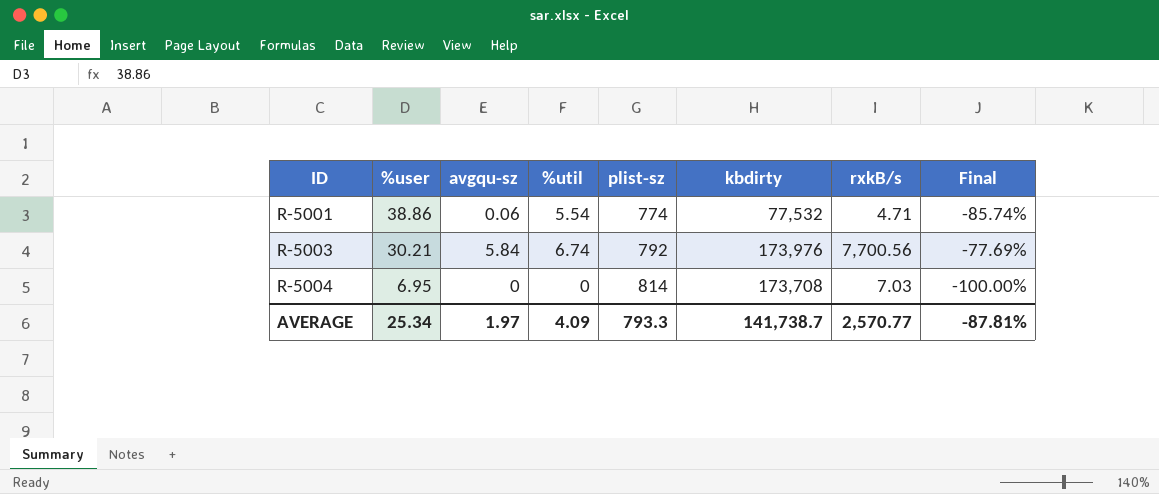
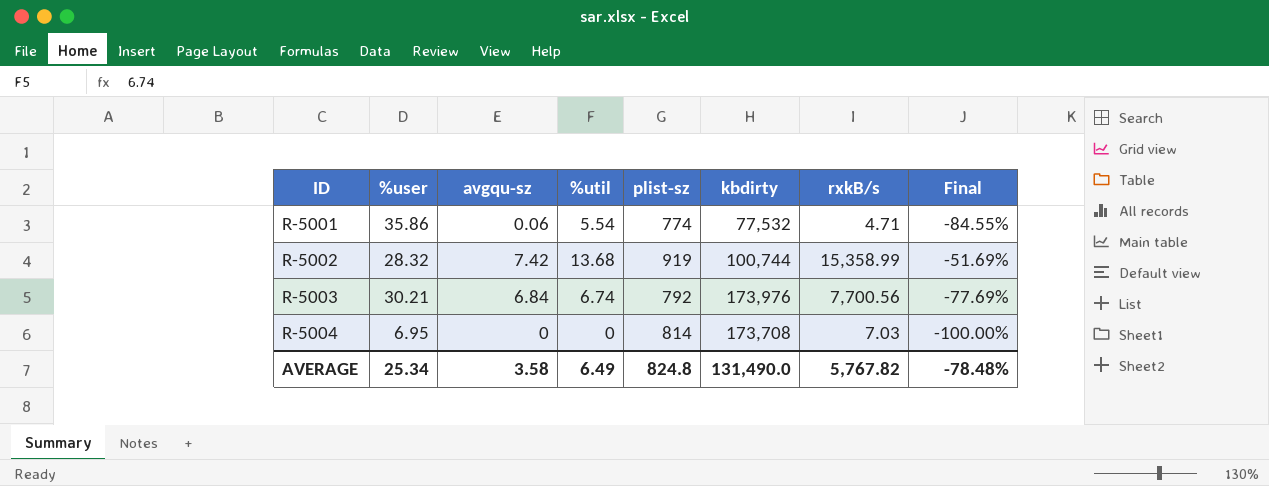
R-5001 | %user: 38.86 -> 35.86
R-5001 | Final: -85.74% -> -84.55%
row R-5002: none -> 28.32 | 7.42 | 13.68 | 919 | 100,744 | 15,358.99 | -51.69%
R-5003 | avgqu-sz: 5.84 -> 6.84
AVERAGE | avgqu-sz: 1.97 -> 3.58
AVERAGE | %util: 4.09 -> 6.49
AVERAGE | plist-sz: 793.3 -> 824.8
AVERAGE | kbdirty: 141,738.7 -> 131,490.0
AVERAGE | rxkB/s: 2,570.77 -> 5,767.82
AVERAGE | Final: -87.81% -> -78.48%

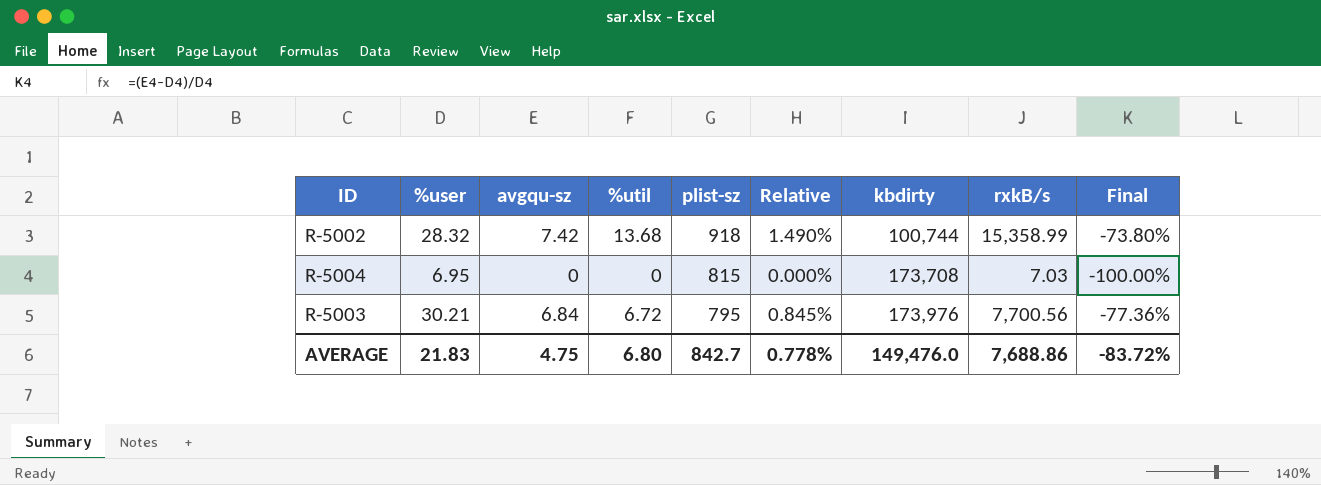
row order: ID ascending -> plist-sz descending
column Relative | formula: none -> [%util] / [plist-sz]
column Final | formula: ([%util] - [%user]) / [%user] -> ([avgqu-sz] - [%user]) / [%user]
row R-5001: 35.86 | 0.06 | 5.54 | 774 | 77,532 | 4.71 | -84.55% -> none
R-5002 | plist-sz: 919 -> 918
R-5004 | plist-sz: 814 -> 815
R-5003 | %util: 6.74 -> 6.72
R-5003 | plist-sz: 792 -> 795
AVERAGE | %user: 25.34 -> 21.83
AVERAGE | avgqu-sz: 3.58 -> 4.75
AVERAGE | %util: 6.49 -> 6.80
AVERAGE | plist-sz: 824.8 -> 842.7
AVERAGE | kbdirty: 131,490.0 -> 149,476.0
AVERAGE | rxkB/s: 5,767.82 -> 7,688.86
AVERAGE | Final: -78.48% -> -83.72%

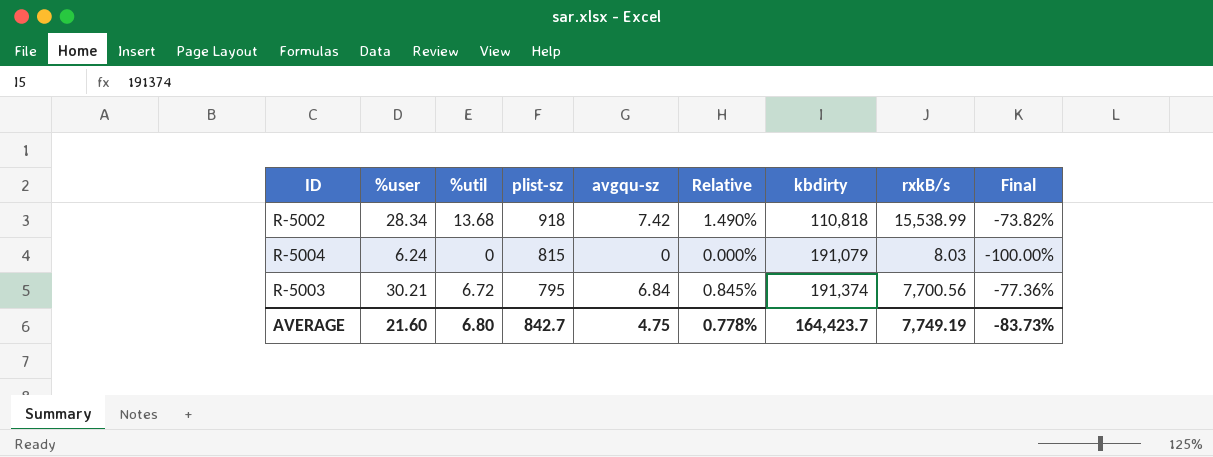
column avgqu-sz | position: 3 -> 5
R-5002 | %user: 28.32 -> 28.34
R-5002 | kbdirty: 100,744 -> 110,818
R-5002 | rxkB/s: 15,358.99 -> 15,538.99
R-5002 | Final: -73.80% -> -73.82%
R-5004 | %user: 6.95 -> 6.24
R-5004 | kbdirty: 173,708 -> 191,079
R-5004 | rxkB/s: 7.03 -> 8.03
R-5003 | kbdirty: 173,976 -> 191,374
AVERAGE | %user: 21.83 -> 21.60
AVERAGE | kbdirty: 149,476.0 -> 164,423.7
AVERAGE | rxkB/s: 7,688.86 -> 7,749.19
AVERAGE | Final: -83.72% -> -83.73%

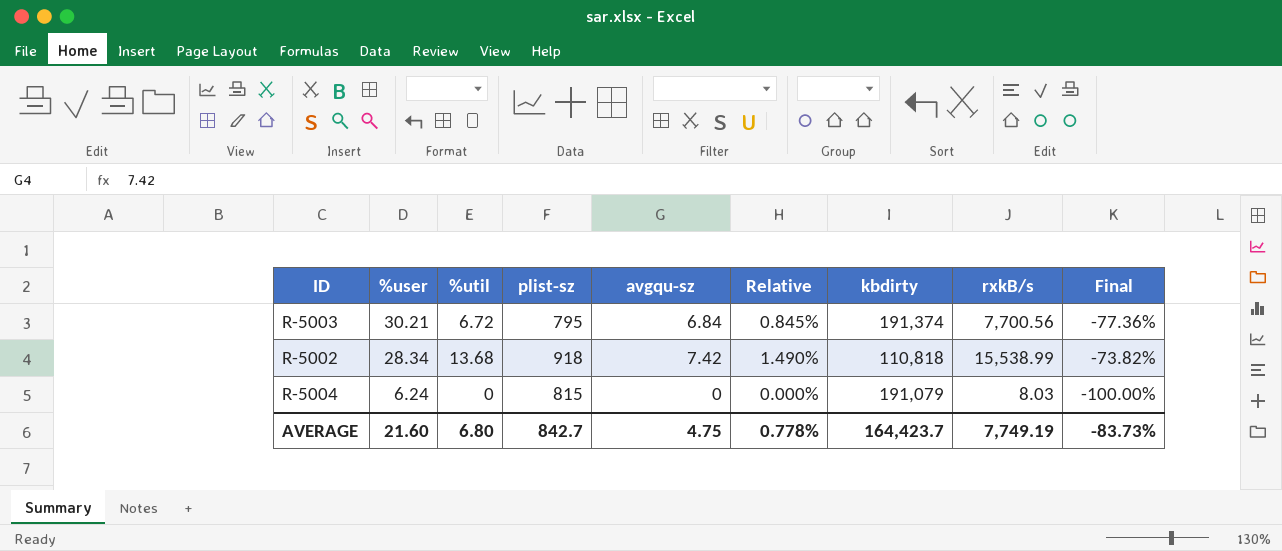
row order: plist-sz descending -> %user descending

